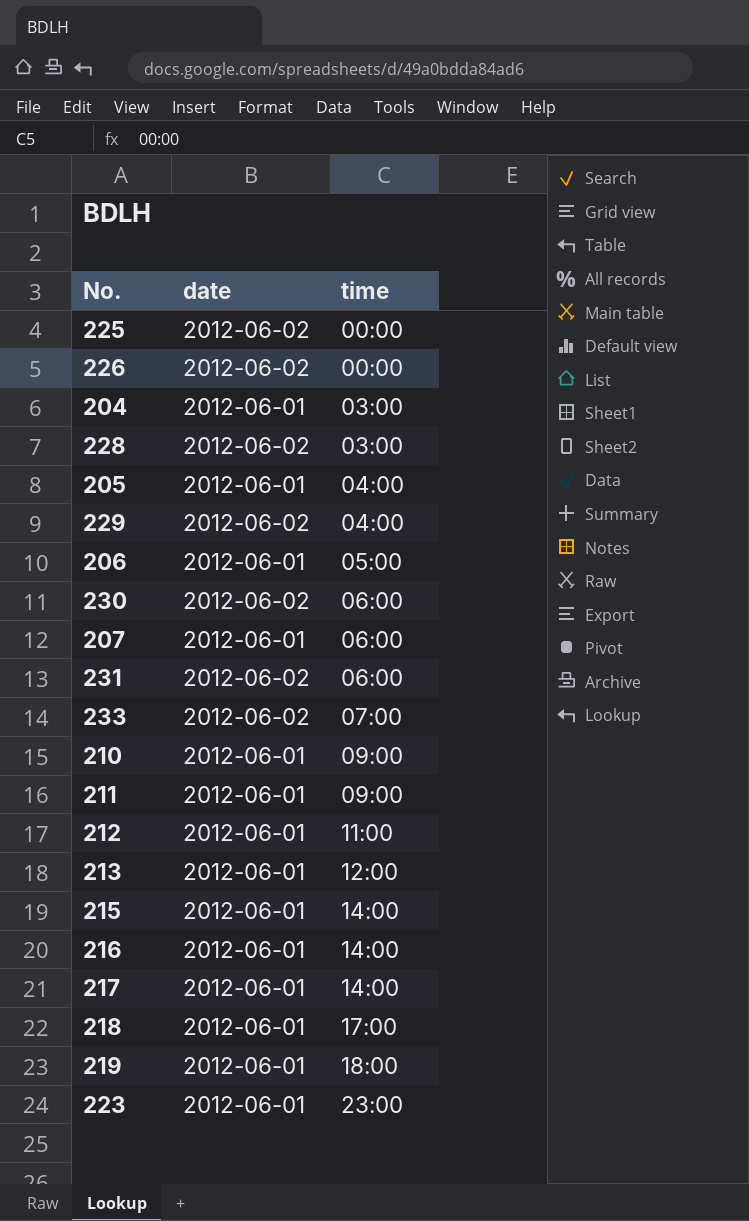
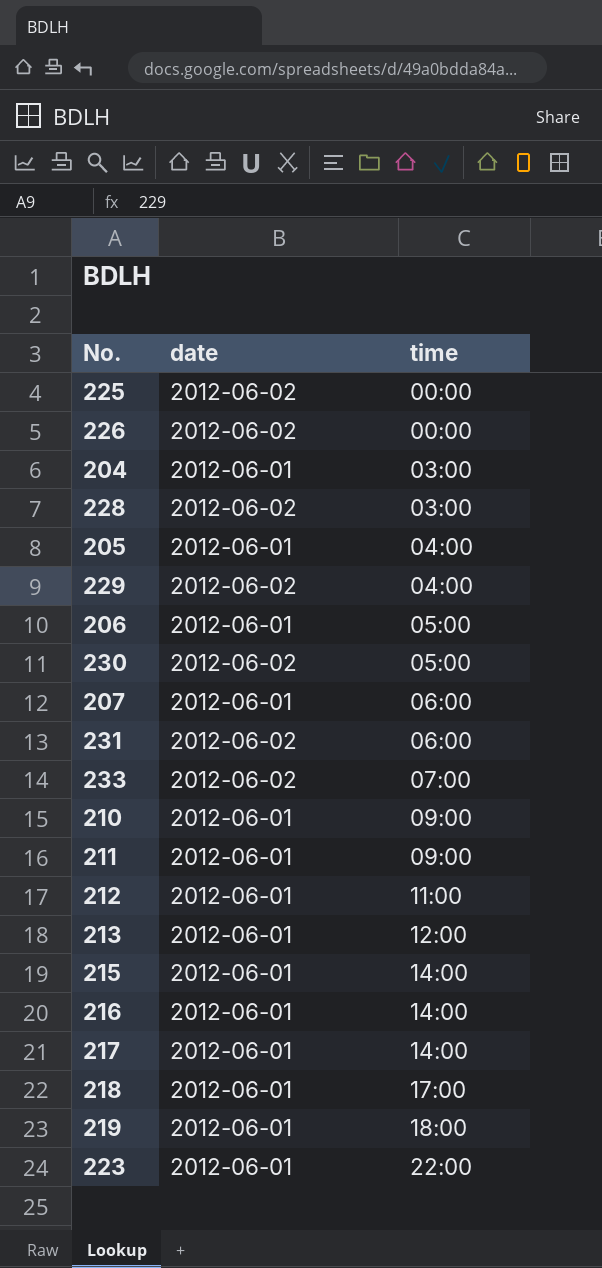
230 | time: 06:00 -> 05:00
223 | time: 23:00 -> 22:00

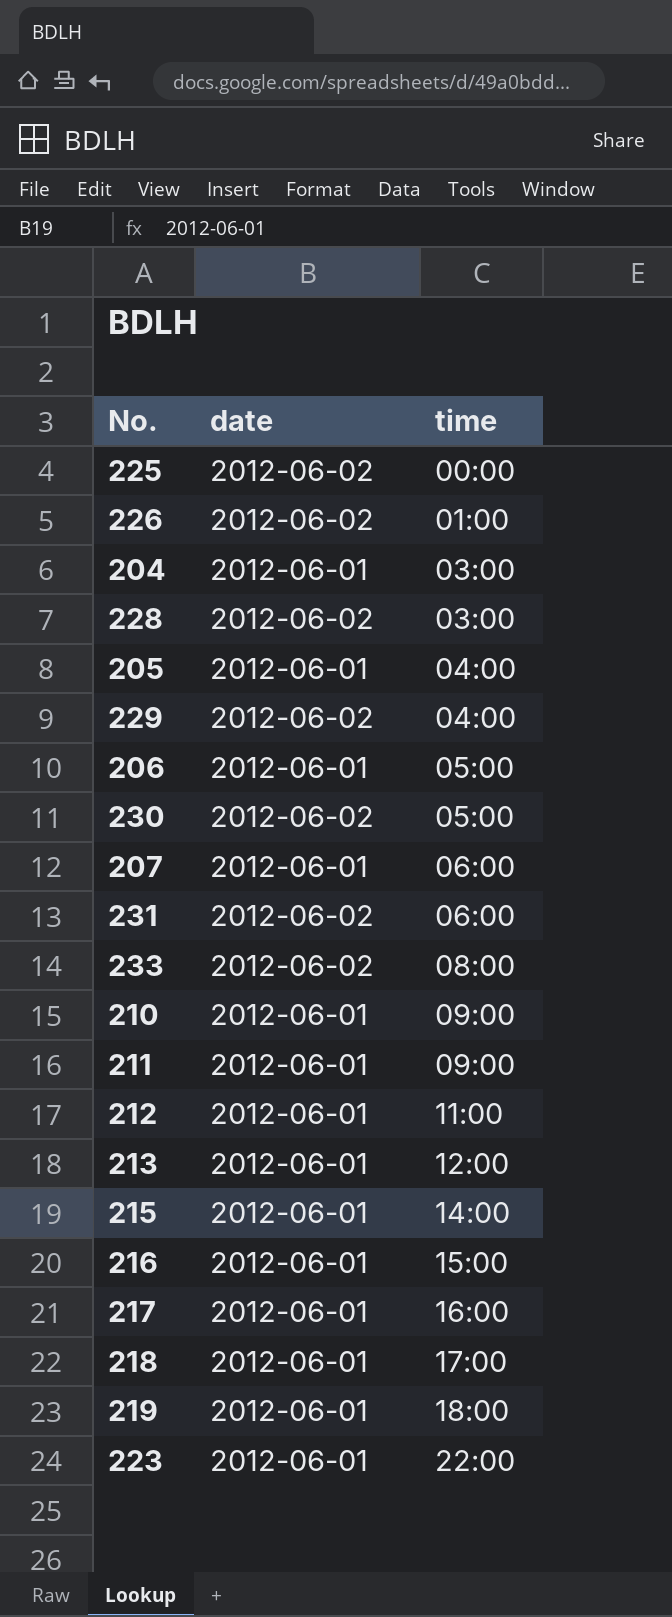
226 | time: 00:00 -> 01:00
233 | time: 07:00 -> 08:00
216 | time: 14:00 -> 15:00
217 | time: 14:00 -> 16:00

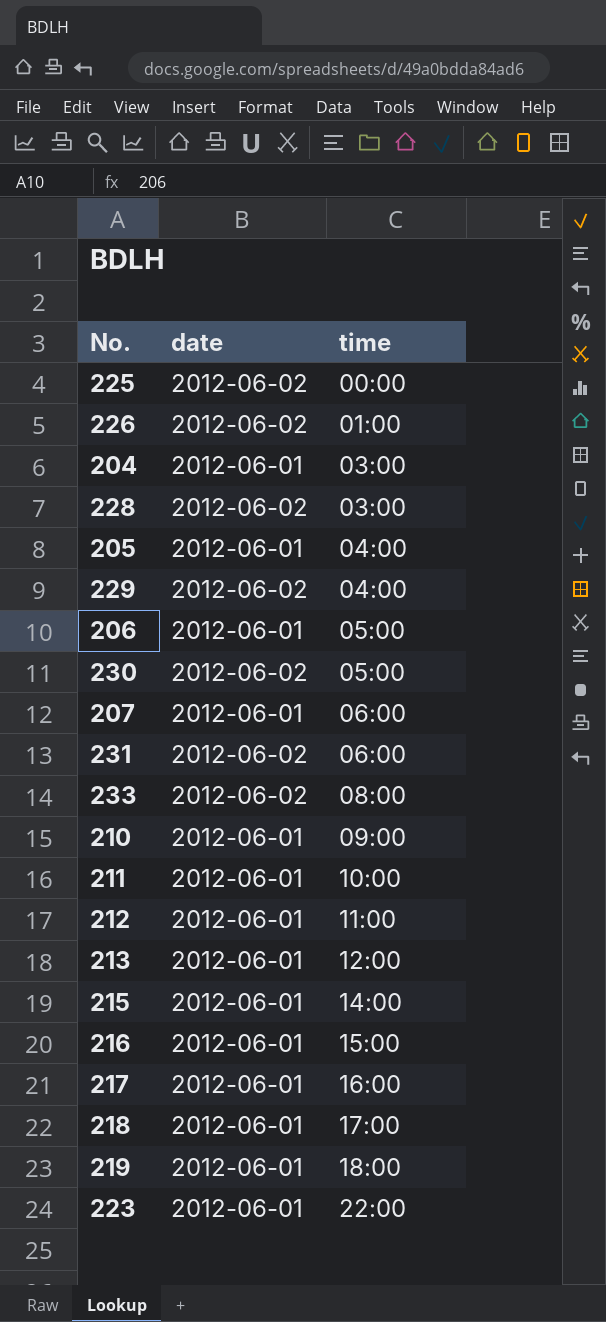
211 | time: 09:00 -> 10:00

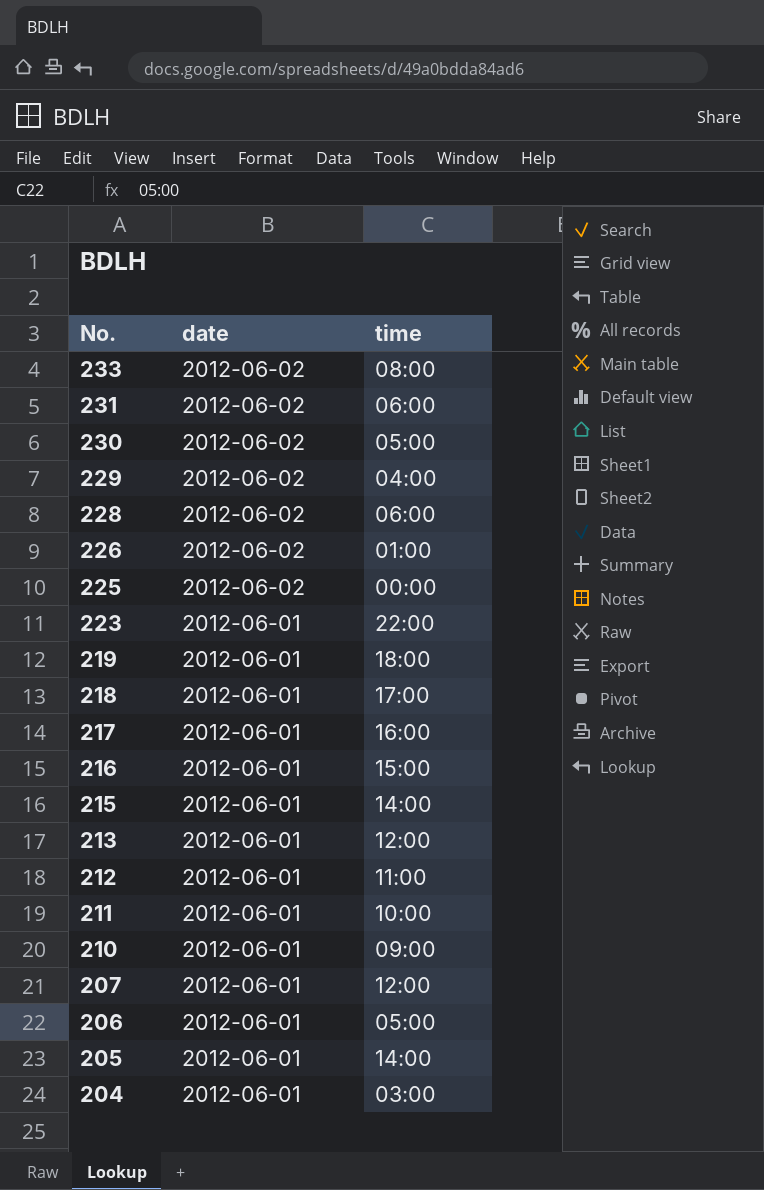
row order: time ascending -> No. descending
228 | time: 03:00 -> 06:00
207 | time: 06:00 -> 12:00
205 | time: 04:00 -> 14:00

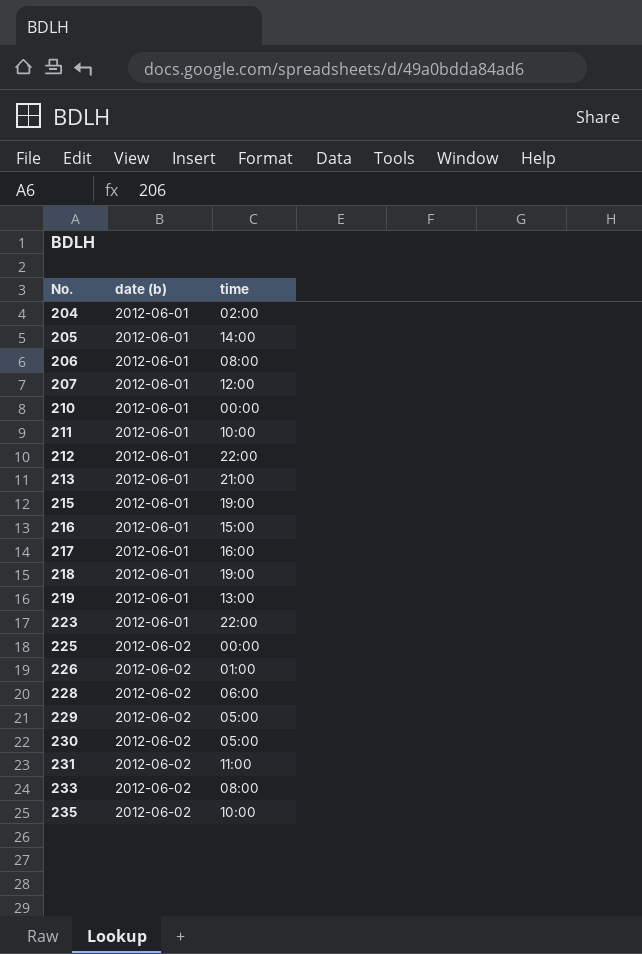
row order: No. descending -> No. ascending
column name: date -> date (b)
204 | time: 03:00 -> 02:00
206 | time: 05:00 -> 08:00
210 | time: 09:00 -> 00:00
212 | time: 11:00 -> 22:00
213 | time: 12:00 -> 21:00
215 | time: 14:00 -> 19:00
218 | time: 17:00 -> 19:00
219 | time: 18:00 -> 13:00
229 | time: 04:00 -> 05:00
231 | time: 06:00 -> 11:00
row 235: none -> 2012-06-02 | 10:00

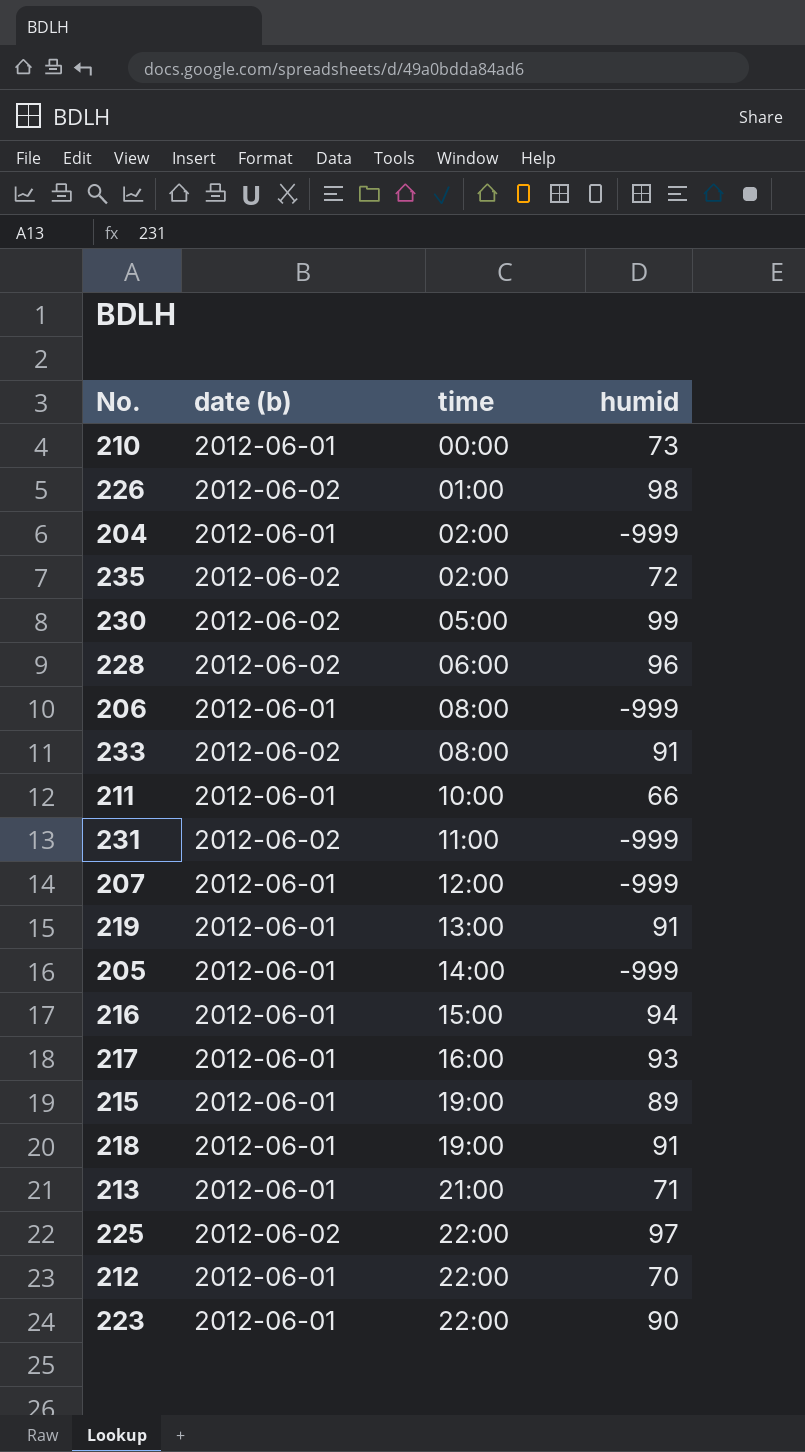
row order: No. ascending -> time ascending
column humid | position: none -> 4
row 229: 2012-06-02 | 05:00 -> none
235 | time: 10:00 -> 02:00
225 | time: 00:00 -> 22:00

